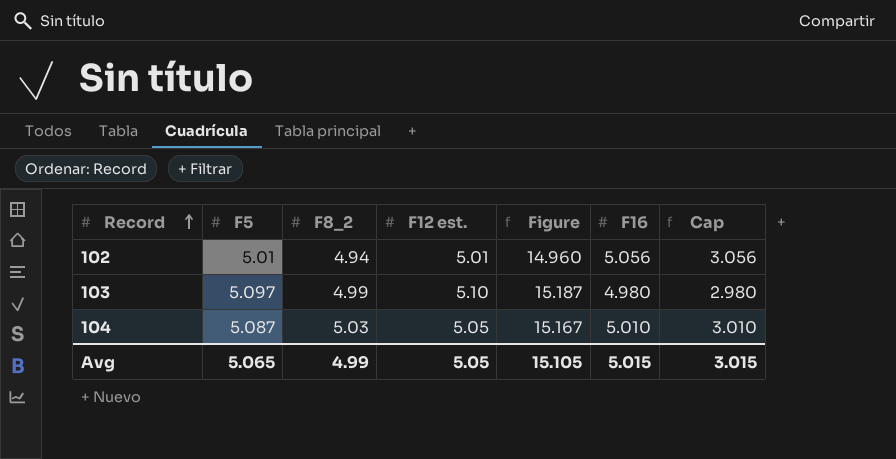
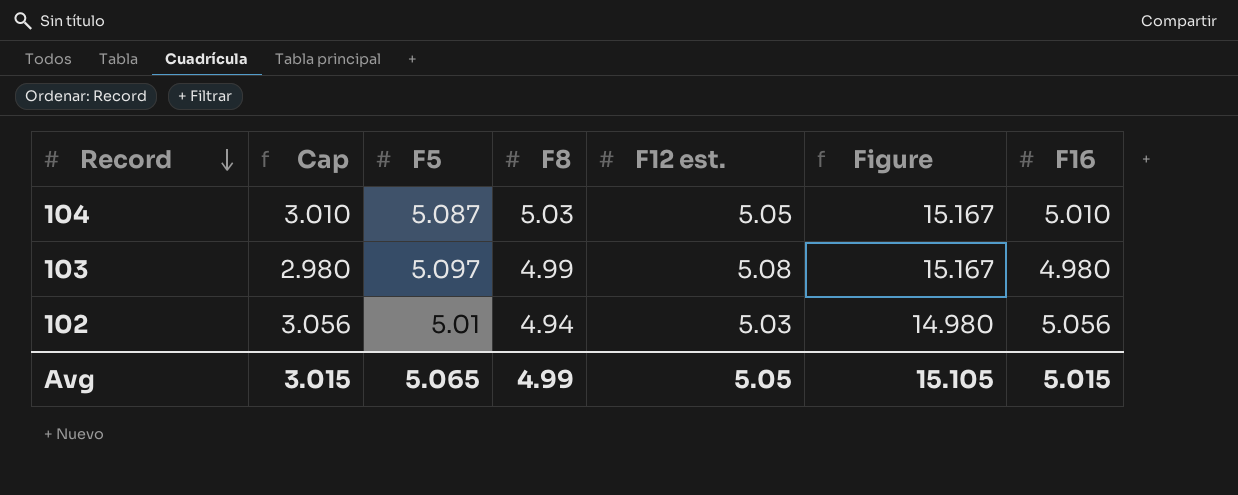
row order: Record ascending -> Record descending
column Cap | position: 7 -> 2
column name: F8_2 -> F8
103 | F12 est.: 5.10 -> 5.08
103 | Figure: 15.187 -> 15.167
102 | F12 est.: 5.01 -> 5.03
102 | Figure: 14.960 -> 14.980

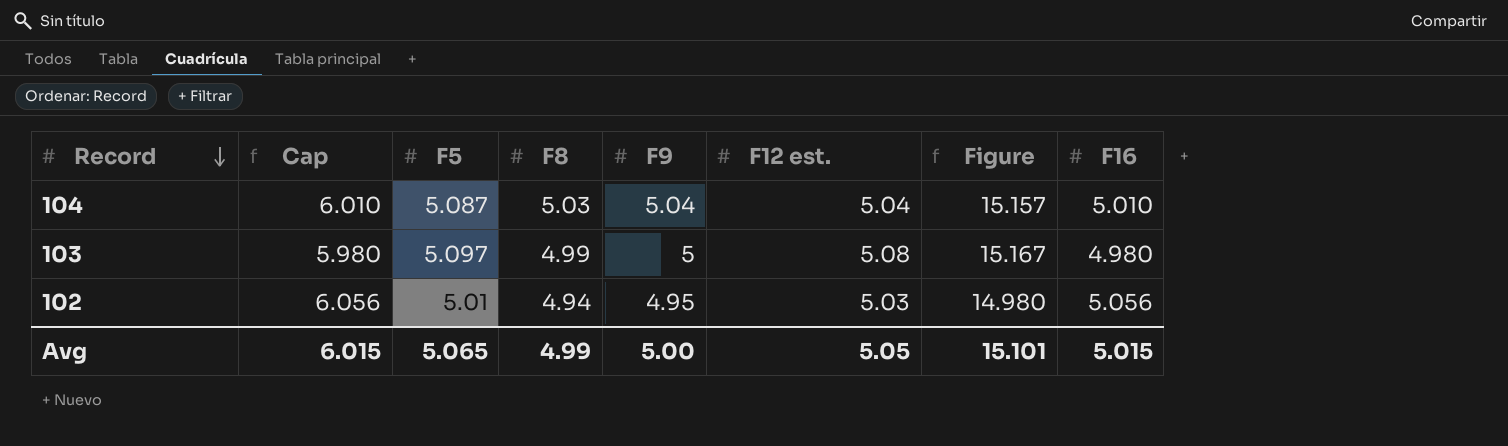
column Cap | formula: [F16] - 2 -> [F16] + 1
column F9 | position: none -> 5
104 | F12 est.: 5.05 -> 5.04
104 | Figure: 15.167 -> 15.157
Avg | Cap: 3.015 -> 6.015
Avg | Figure: 15.105 -> 15.101

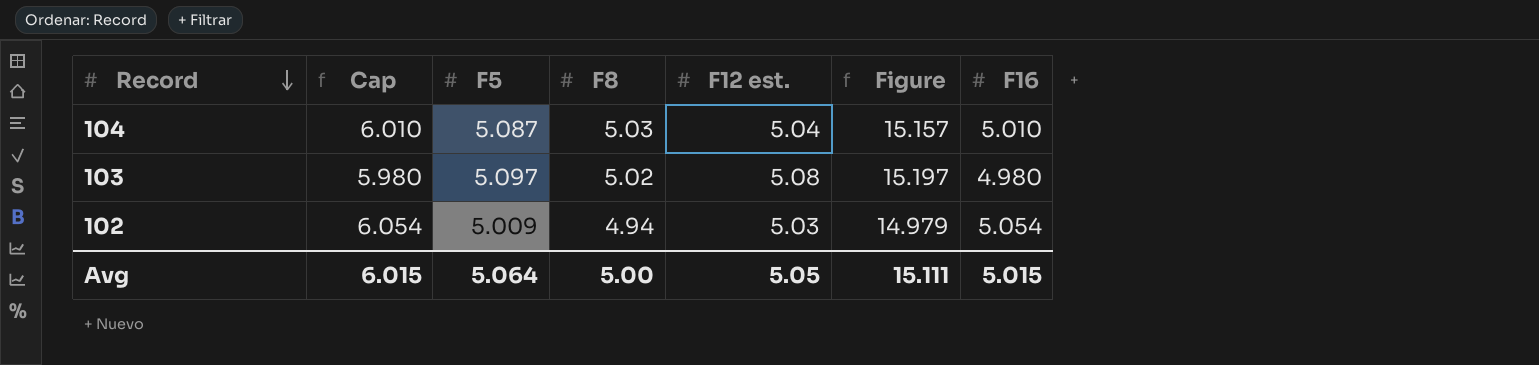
column F9 | position: 5 -> none
103 | F8: 4.99 -> 5.02
103 | Figure: 15.167 -> 15.197
102 | Cap: 6.056 -> 6.054
102 | F5: 5.01 -> 5.009
102 | Figure: 14.980 -> 14.979
102 | F16: 5.056 -> 5.054
Avg | F5: 5.065 -> 5.064
Avg | F8: 4.99 -> 5.00
Avg | Figure: 15.101 -> 15.111

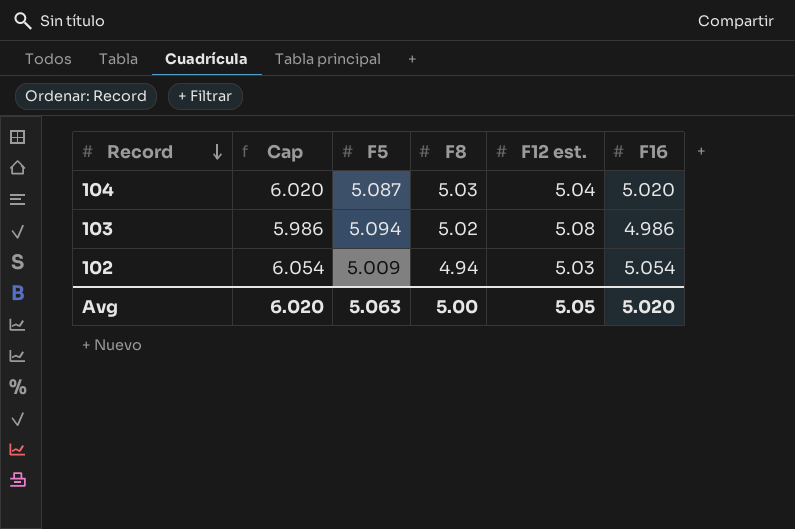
column Figure | formula: [F5] + [F8] + [F12 est.] -> none
104 | Cap: 6.010 -> 6.020
104 | F16: 5.010 -> 5.020
103 | Cap: 5.980 -> 5.986
103 | F5: 5.097 -> 5.094
103 | F16: 4.980 -> 4.986
Avg | Cap: 6.015 -> 6.020
Avg | F5: 5.064 -> 5.063
Avg | F16: 5.015 -> 5.020

